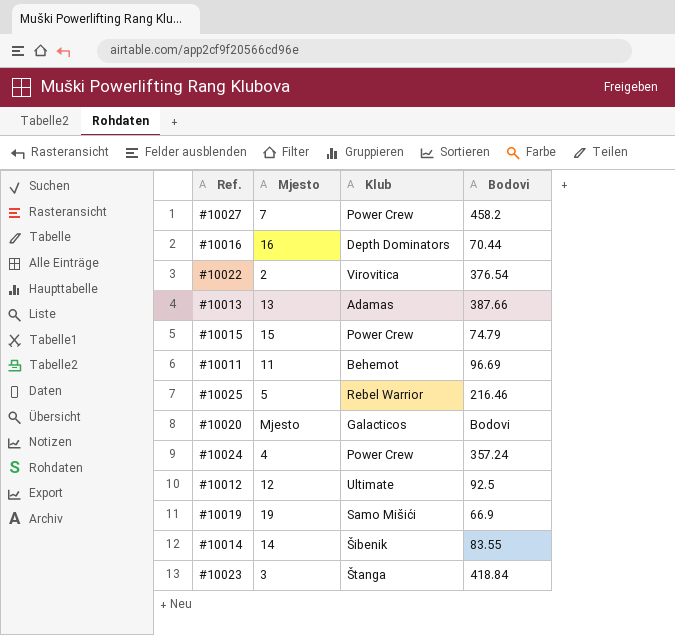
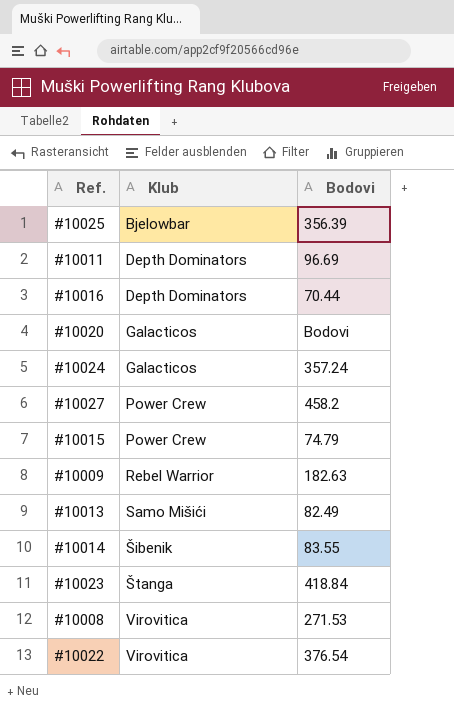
row order: none -> Klub ascending
column Mjesto | position: 2 -> none
row #10012: 12 | Ultimate | 92.5 -> none
row #10019: 19 | Samo Mišići | 66.9 -> none
#10025 | Klub: Rebel Warrior -> Bjelowbar
#10025 | Bodovi: 216.46 -> 356.39
#10011 | Klub: Behemot -> Depth Dominators
#10024 | Klub: Power Crew -> Galacticos
row #10009: none -> Rebel Warrior | 182.63
#10013 | Klub: Adamas -> Samo Mišići
#10013 | Bodovi: 387.66 -> 82.49
row #10008: none -> Virovitica | 271.53

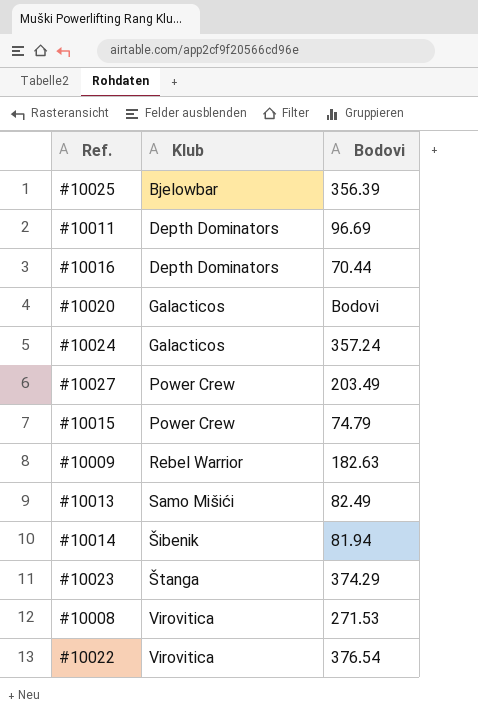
#10027 | Bodovi: 458.2 -> 203.49
#10014 | Bodovi: 83.55 -> 81.94
#10023 | Bodovi: 418.84 -> 374.29

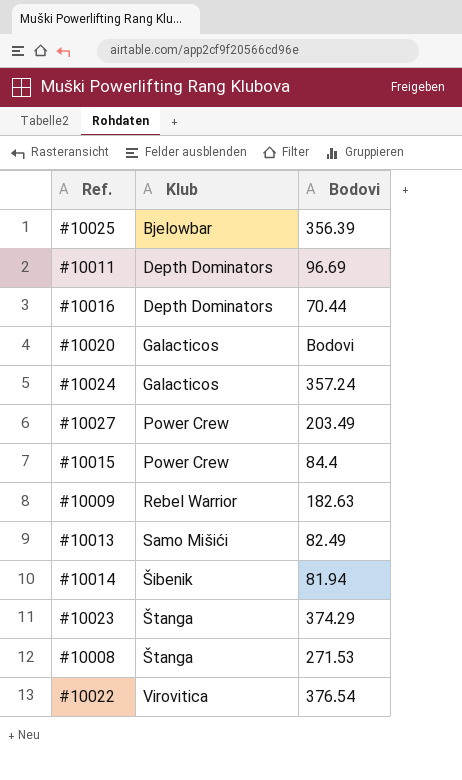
#10015 | Bodovi: 74.79 -> 84.4
#10008 | Klub: Virovitica -> Štanga

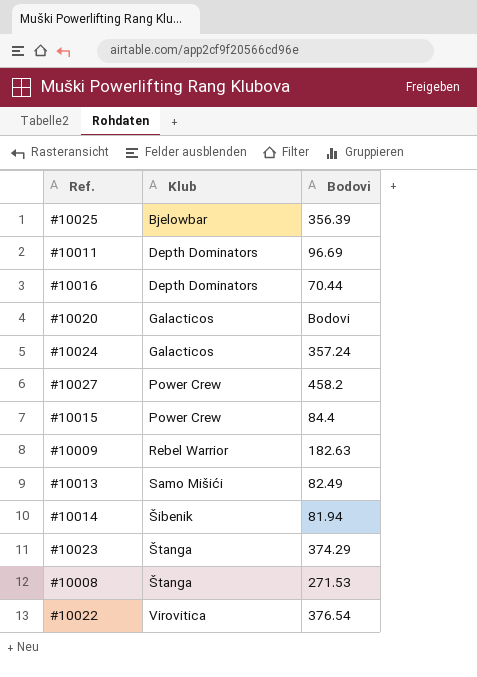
#10027 | Bodovi: 203.49 -> 458.2

